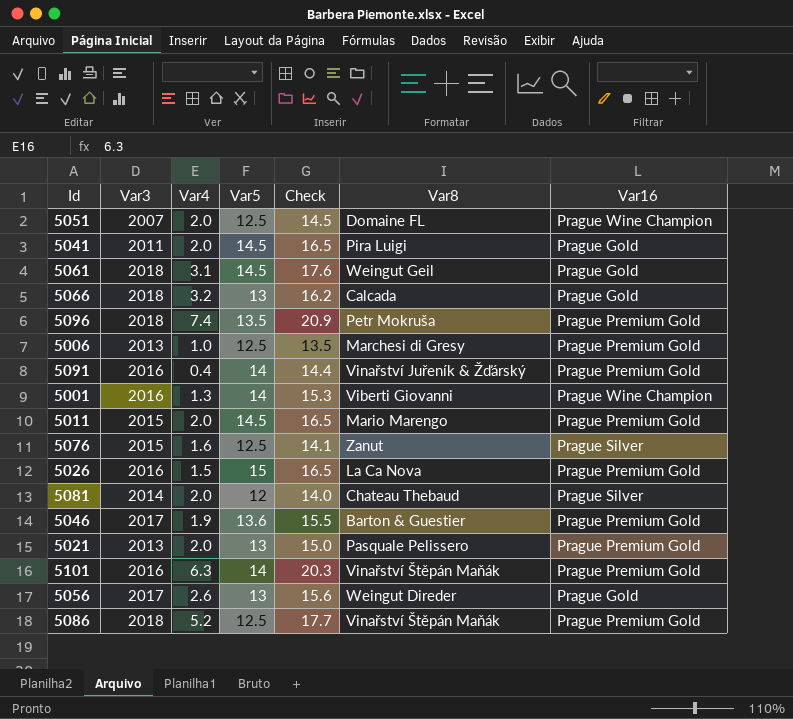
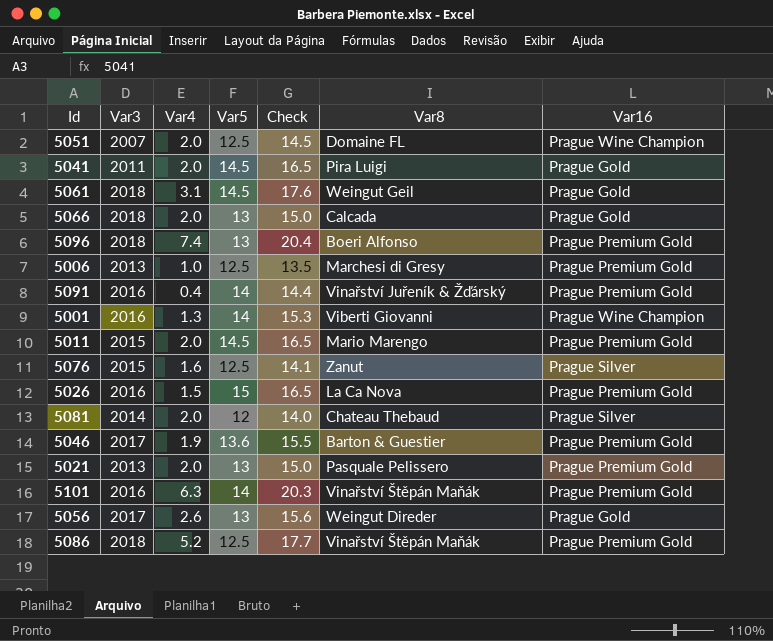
5066 | Var4: 3.2 -> 2.0
5066 | Check: 16.2 -> 15.0
5096 | Var5: 13.5 -> 13
5096 | Check: 20.9 -> 20.4
5096 | Var8: Petr Mokruša -> Boeri Alfonso

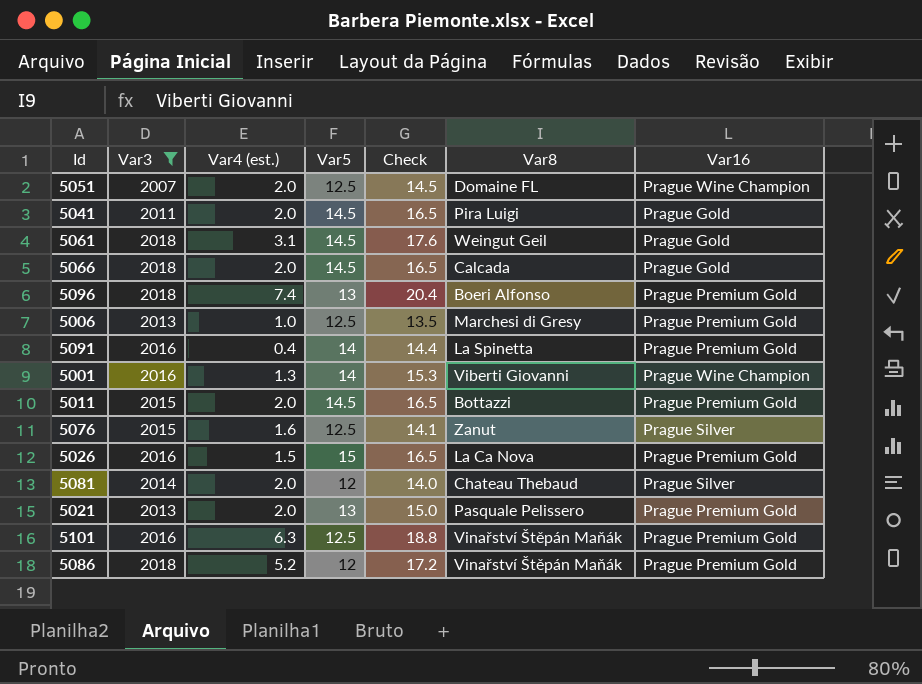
filter: none -> Var3 != 2017
column name: Var4 -> Var4 (est.)
5066 | Var5: 13 -> 14.5
5066 | Check: 15.0 -> 16.5
5091 | Var8: Vinařství Juřeník & Žďárský -> La Spinetta
5011 | Var8: Mario Marengo -> Bottazzi
5101 | Var5: 14 -> 12.5
5101 | Check: 20.3 -> 18.8
5086 | Var5: 12.5 -> 12
5086 | Check: 17.7 -> 17.2

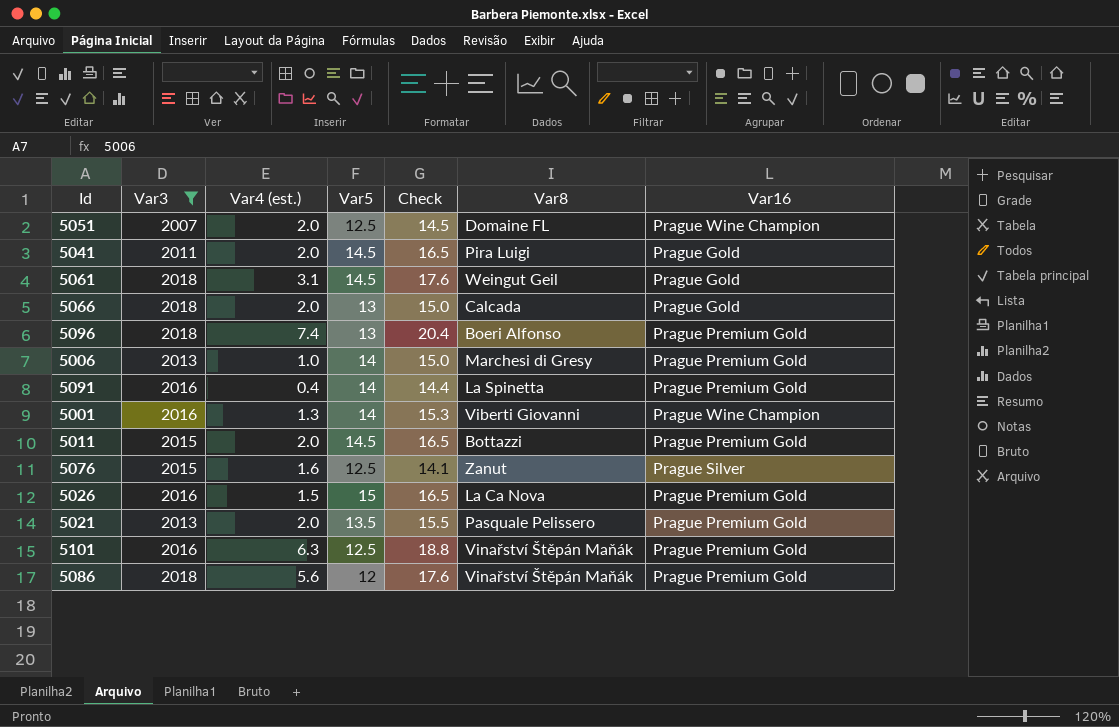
row 5081: 2014 | 2.0 | 12 | 14.0 | Chateau Thebaud | Prague Silver -> none
5066 | Var5: 14.5 -> 13
5066 | Check: 16.5 -> 15.0
5006 | Var5: 12.5 -> 14
5006 | Check: 13.5 -> 15.0
5021 | Var5: 13 -> 13.5
5021 | Check: 15.0 -> 15.5
5086 | Var4 (est.): 5.2 -> 5.6
5086 | Check: 17.2 -> 17.6

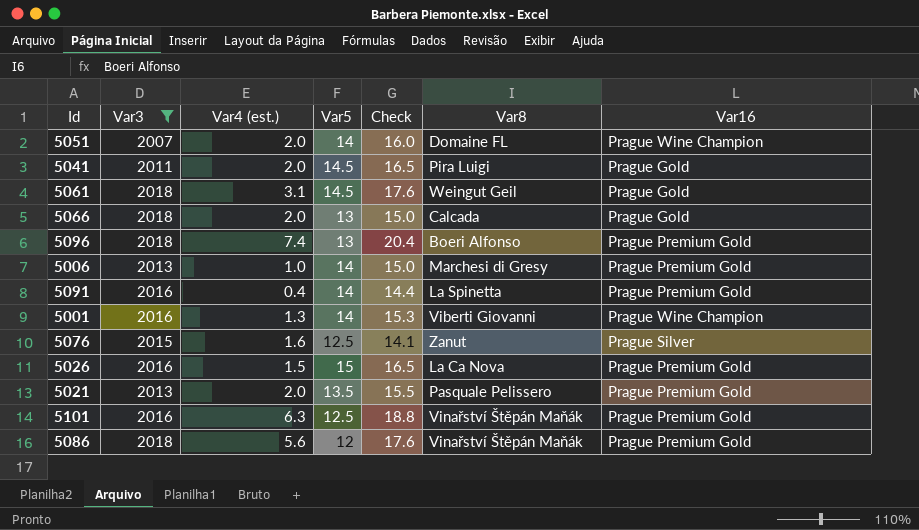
row 5011: 2015 | 2.0 | 14.5 | 16.5 | Bottazzi | Prague Premium Gold -> none
5051 | Var5: 12.5 -> 14
5051 | Check: 14.5 -> 16.0

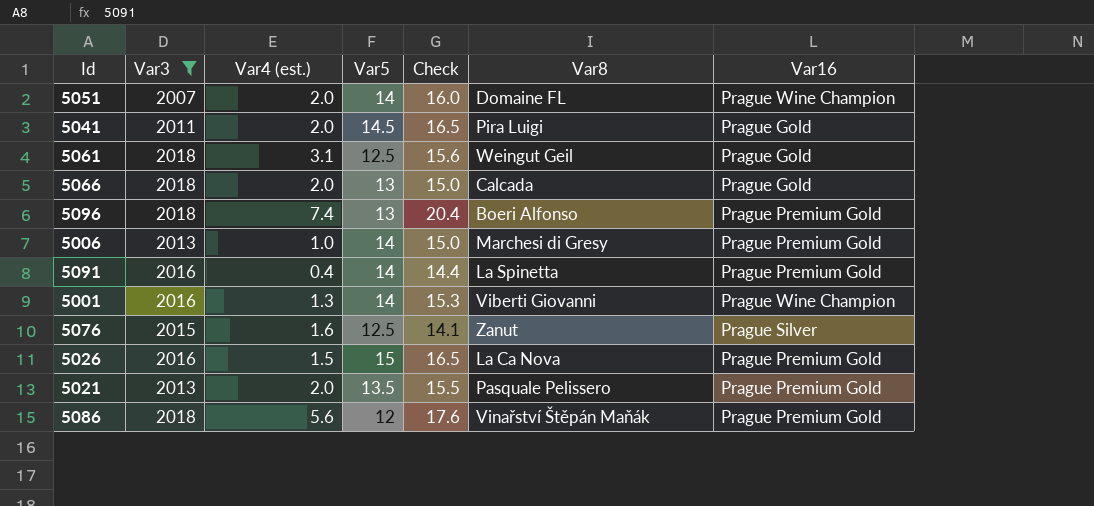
row 5101: 2016 | 6.3 | 12.5 | 18.8 | Vinařství Štěpán Maňák | Prague Premium Gold -> none
5061 | Var5: 14.5 -> 12.5
5061 | Check: 17.6 -> 15.6

